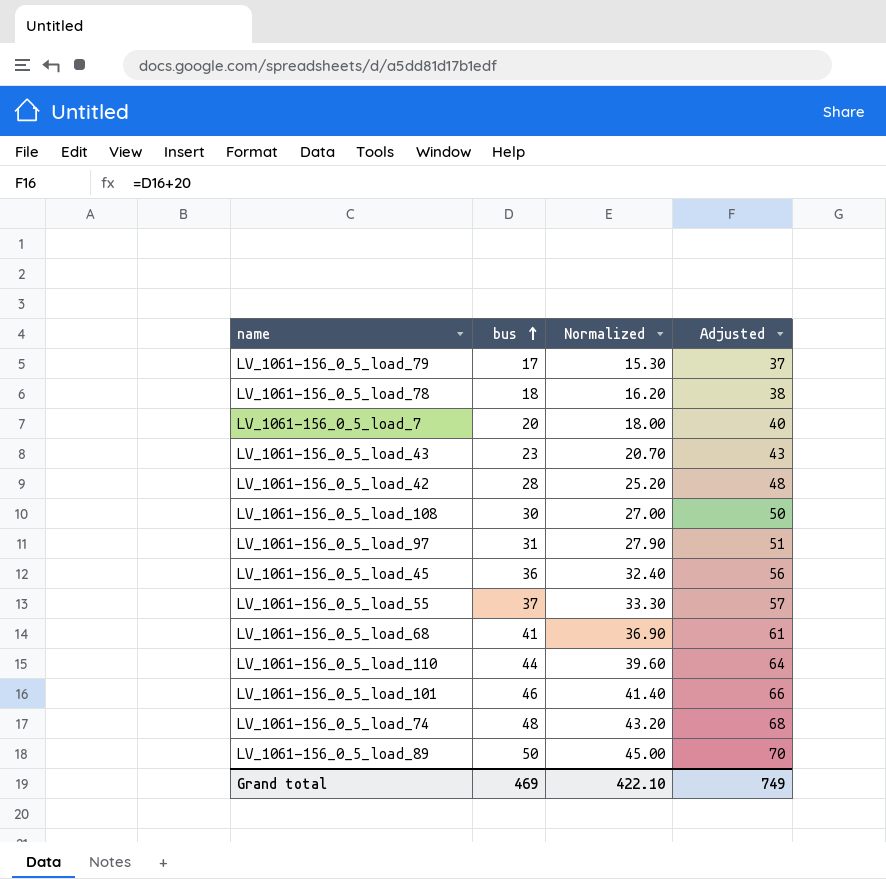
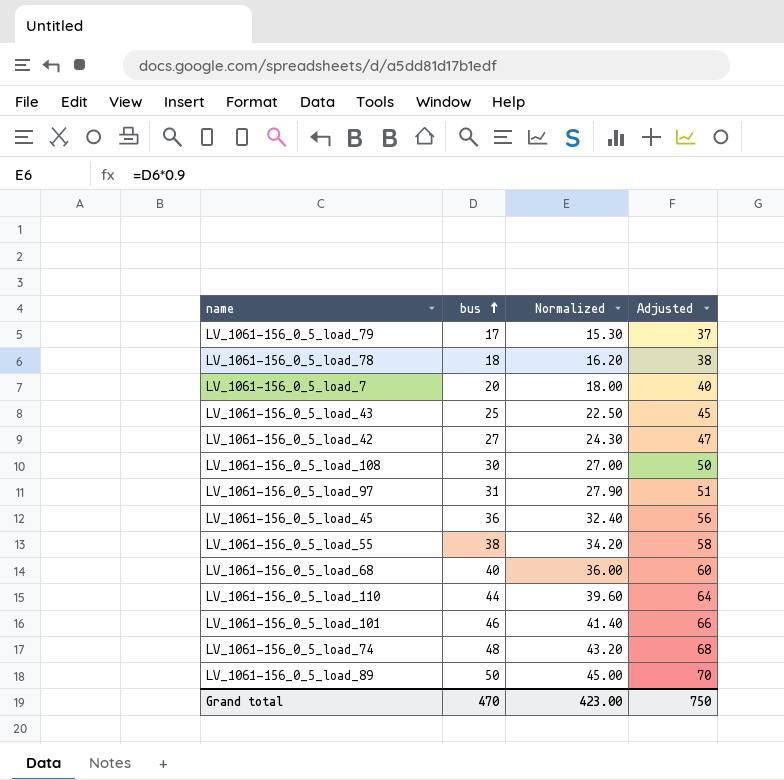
LV_1061-156_0_5_load_43 | bus: 23 -> 25
LV_1061-156_0_5_load_43 | Normalized: 20.70 -> 22.50
LV_1061-156_0_5_load_43 | Adjusted: 43 -> 45
LV_1061-156_0_5_load_42 | bus: 28 -> 27
LV_1061-156_0_5_load_42 | Normalized: 25.20 -> 24.30
LV_1061-156_0_5_load_42 | Adjusted: 48 -> 47
LV_1061-156_0_5_load_55 | bus: 37 -> 38
LV_1061-156_0_5_load_55 | Normalized: 33.30 -> 34.20
LV_1061-156_0_5_load_55 | Adjusted: 57 -> 58
LV_1061-156_0_5_load_68 | bus: 41 -> 40
LV_1061-156_0_5_load_68 | Normalized: 36.90 -> 36.00
LV_1061-156_0_5_load_68 | Adjusted: 61 -> 60
Grand total | bus: 469 -> 470
Grand total | Normalized: 422.10 -> 423.00
Grand total | Adjusted: 749 -> 750

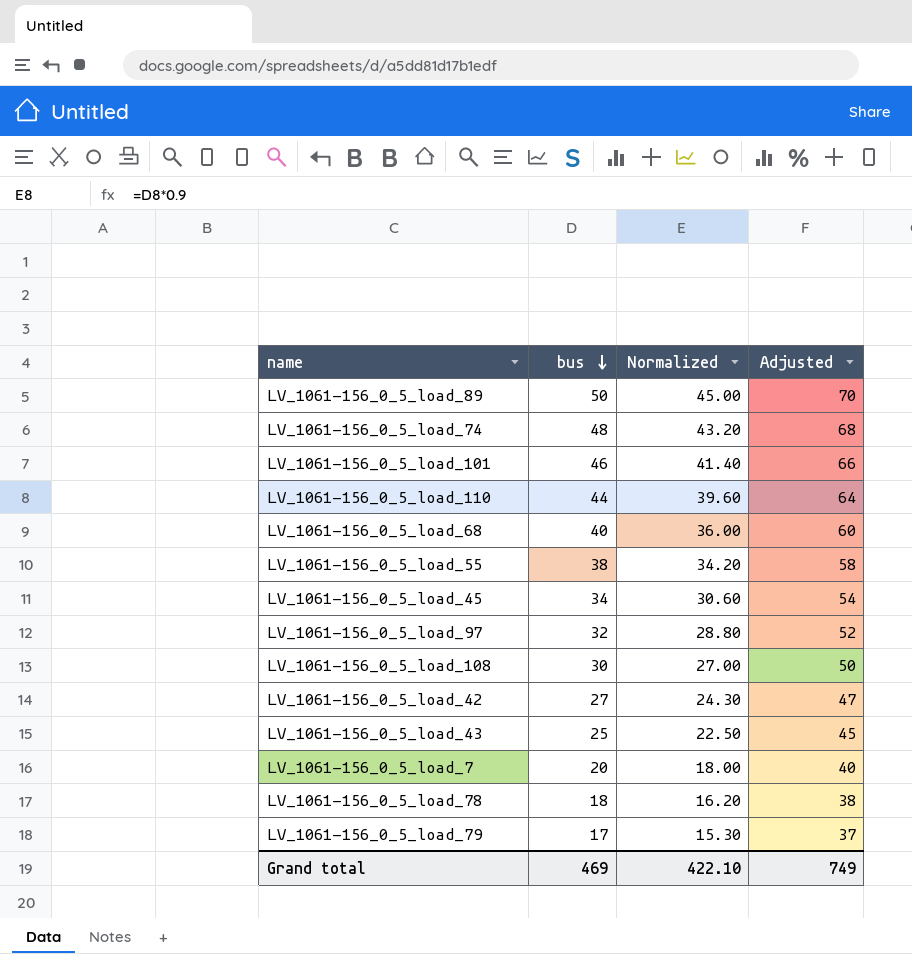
row order: bus ascending -> bus descending
LV_1061-156_0_5_load_45 | bus: 36 -> 34
LV_1061-156_0_5_load_45 | Normalized: 32.40 -> 30.60
LV_1061-156_0_5_load_45 | Adjusted: 56 -> 54
LV_1061-156_0_5_load_97 | bus: 31 -> 32
LV_1061-156_0_5_load_97 | Normalized: 27.90 -> 28.80
LV_1061-156_0_5_load_97 | Adjusted: 51 -> 52
Grand total | bus: 470 -> 469
Grand total | Normalized: 423.00 -> 422.10
Grand total | Adjusted: 750 -> 749

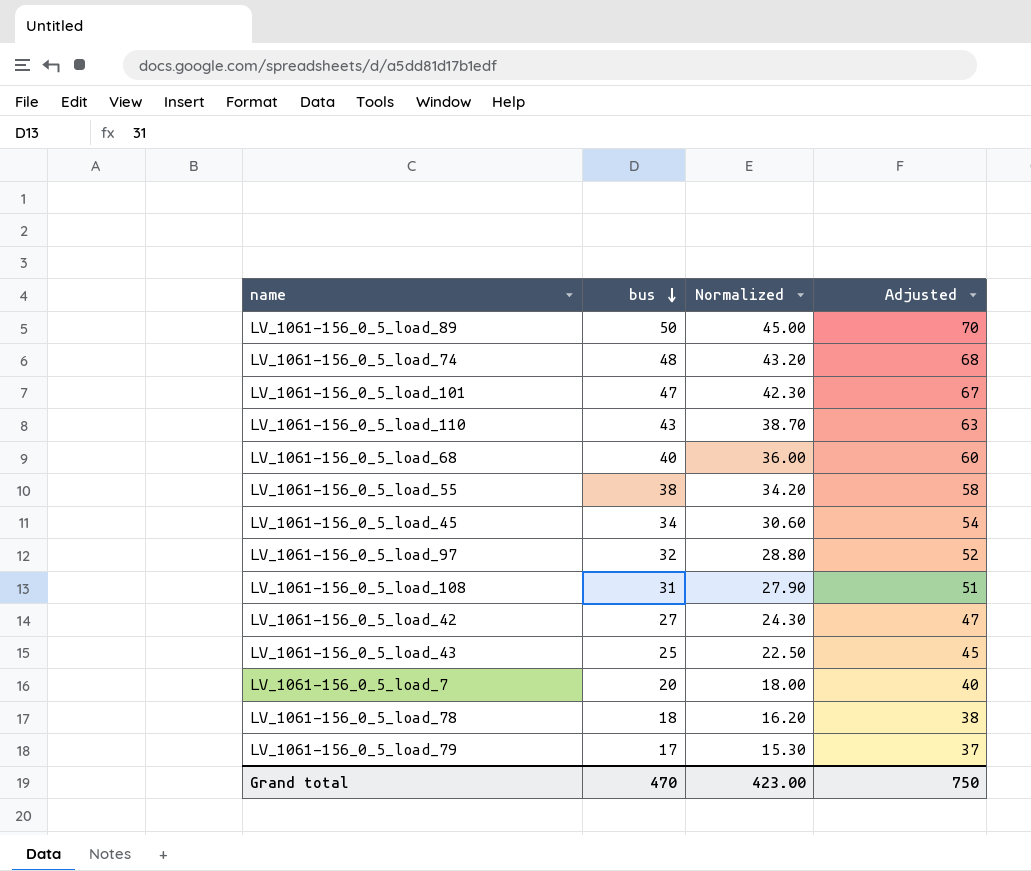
LV_1061-156_0_5_load_101 | bus: 46 -> 47
LV_1061-156_0_5_load_101 | Normalized: 41.40 -> 42.30
LV_1061-156_0_5_load_101 | Adjusted: 66 -> 67
LV_1061-156_0_5_load_110 | bus: 44 -> 43
LV_1061-156_0_5_load_110 | Normalized: 39.60 -> 38.70
LV_1061-156_0_5_load_110 | Adjusted: 64 -> 63
LV_1061-156_0_5_load_108 | bus: 30 -> 31
LV_1061-156_0_5_load_108 | Normalized: 27.00 -> 27.90
LV_1061-156_0_5_load_108 | Adjusted: 50 -> 51
Grand total | bus: 469 -> 470
Grand total | Normalized: 422.10 -> 423.00
Grand total | Adjusted: 749 -> 750

